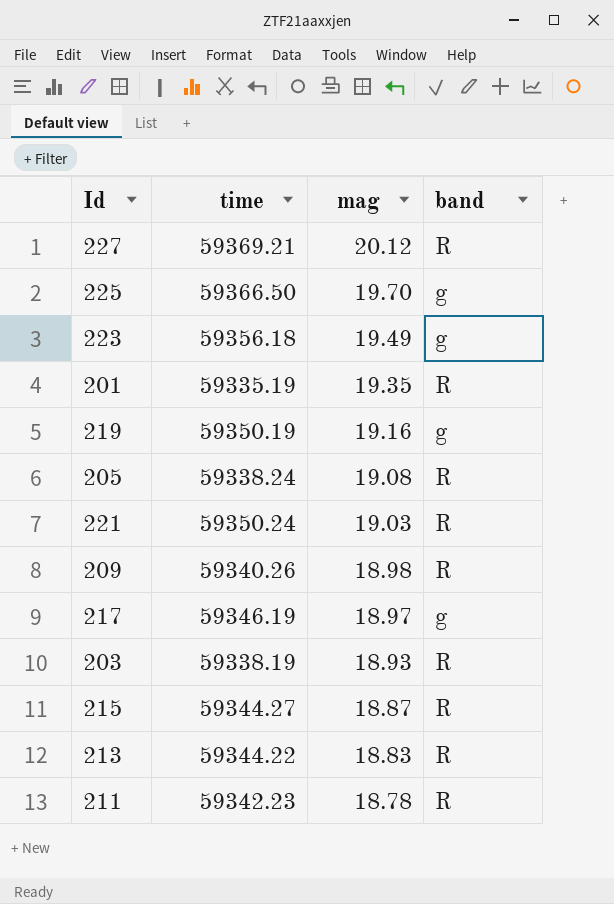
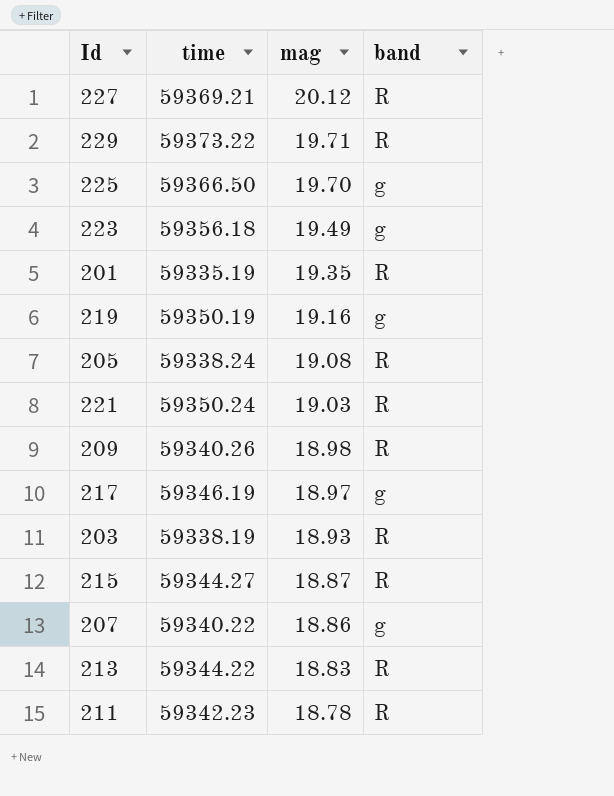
row 229: none -> 59373.22 | 19.71 | R
row 207: none -> 59340.22 | 18.86 | g

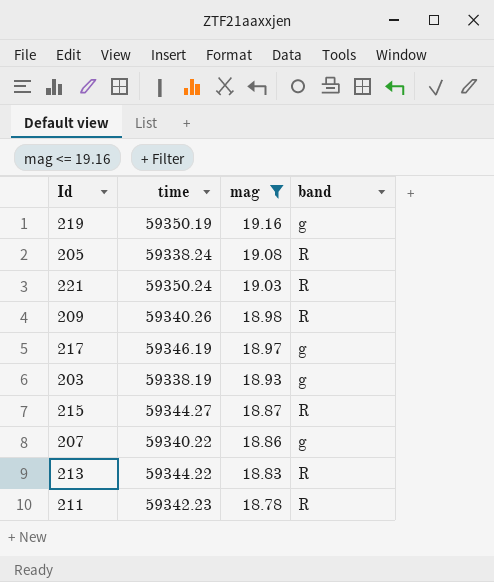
filter: none -> mag <= 19.16
203 | band: R -> g

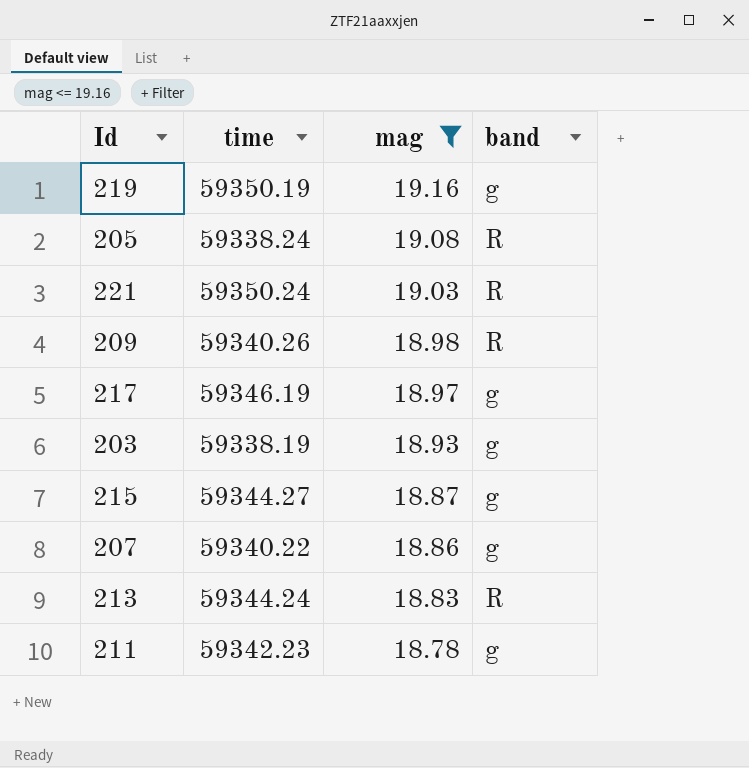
215 | band: R -> g
213 | time: 59344.22 -> 59344.24
211 | band: R -> g

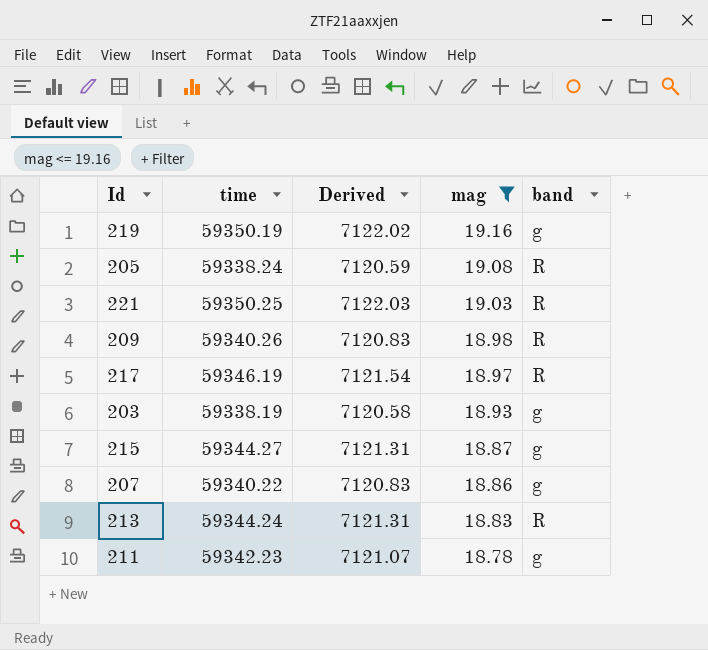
column Derived | formula: none -> [time] * 0.12
221 | time: 59350.24 -> 59350.25
217 | band: g -> R

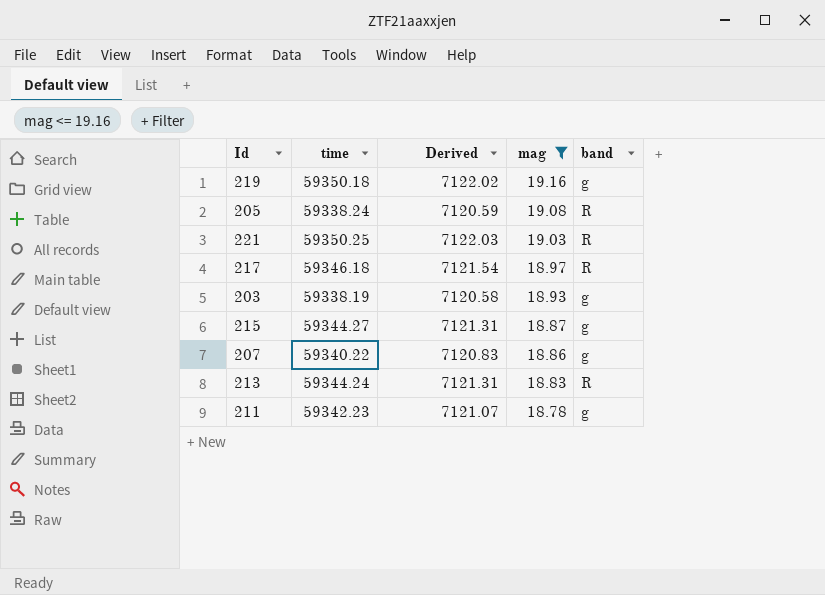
row 209: 59340.26 | 7120.83 | 18.98 | R -> none
219 | time: 59350.19 -> 59350.18
217 | time: 59346.19 -> 59346.18

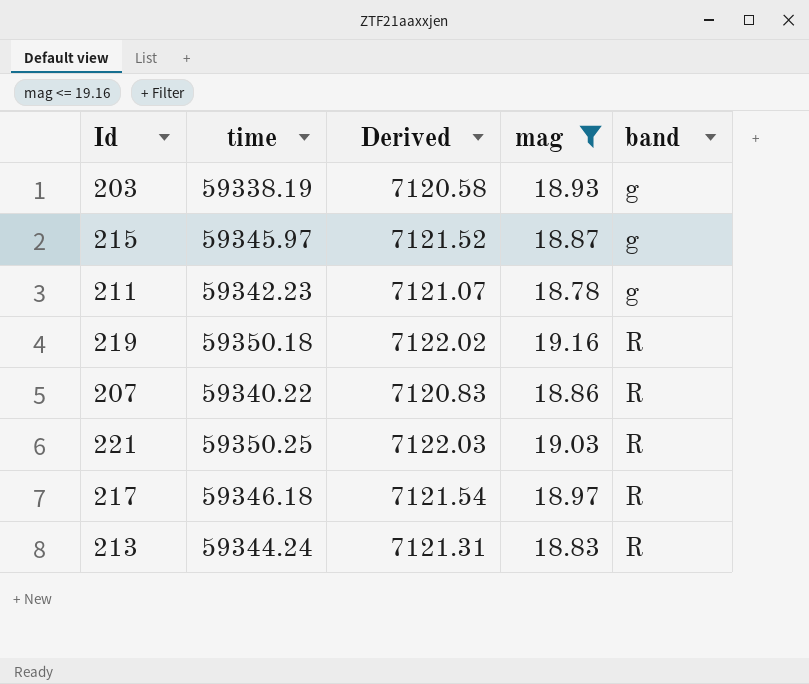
row order: mag descending -> band ascending
row 205: 59338.24 | 7120.59 | 19.08 | R -> none
215 | time: 59344.27 -> 59345.97
215 | Derived: 7121.31 -> 7121.52
219 | band: g -> R
207 | band: g -> R

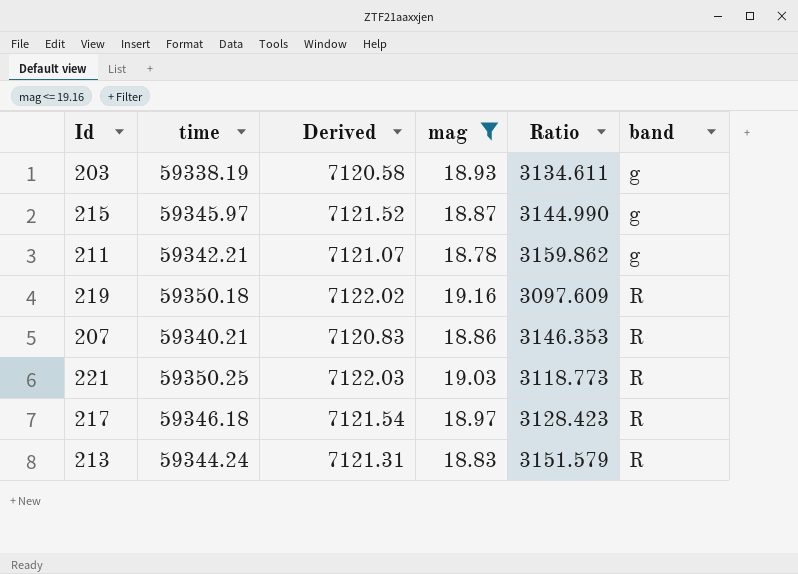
column Ratio | formula: none -> [time] / [mag]
211 | time: 59342.23 -> 59342.21
207 | time: 59340.22 -> 59340.21

